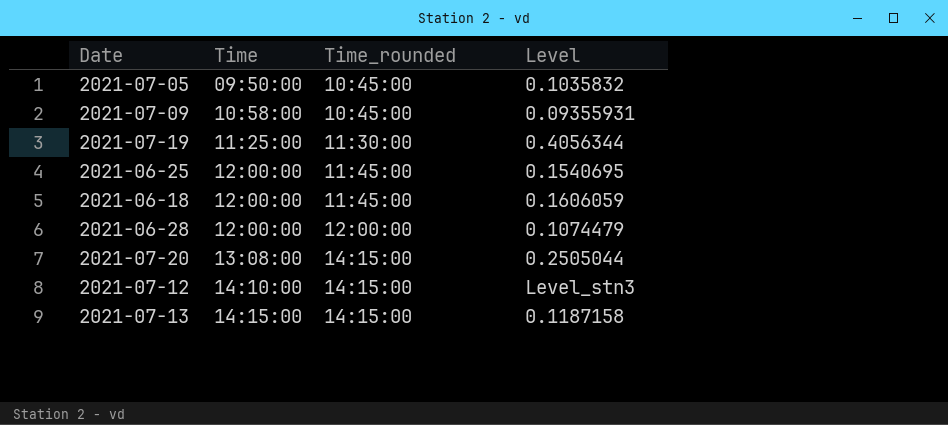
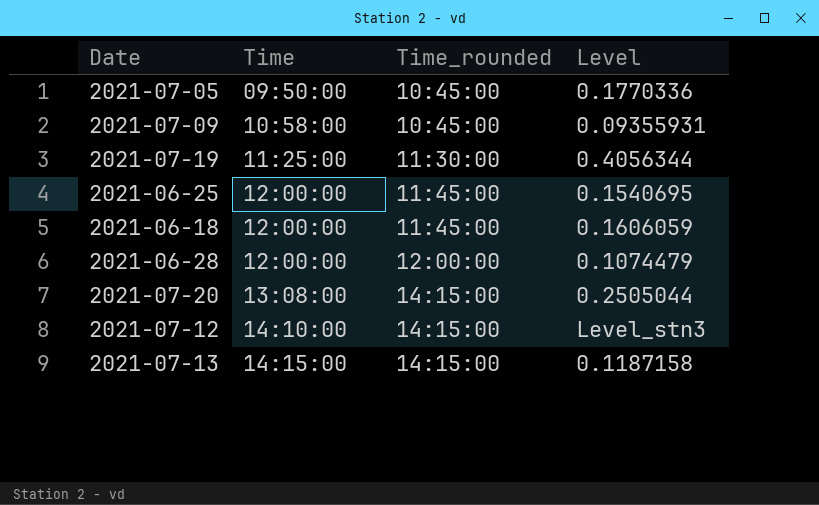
2021-07-05 | Level: 0.1035832 -> 0.1770336

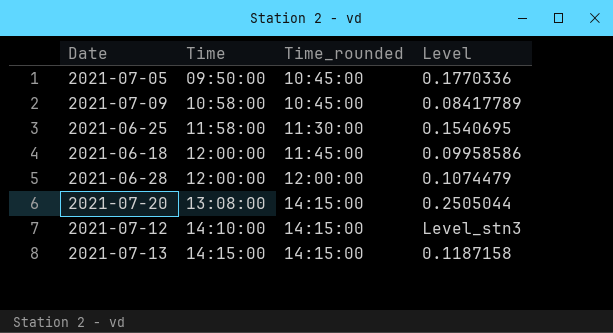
row 2021-07-19: 11:25:00 | 11:30:00 | 0.4056344 -> none
2021-07-09 | Level: 0.09355931 -> 0.08417789
2021-06-25 | Time: 12:00:00 -> 11:58:00
2021-06-25 | Time_rounded: 11:45:00 -> 11:30:00
2021-06-18 | Level: 0.1606059 -> 0.09958586

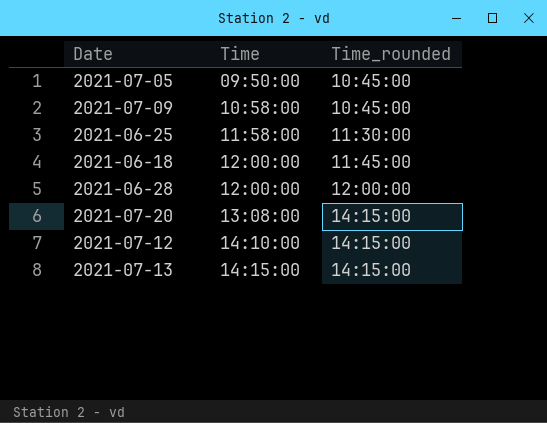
column Level | position: 4 -> none

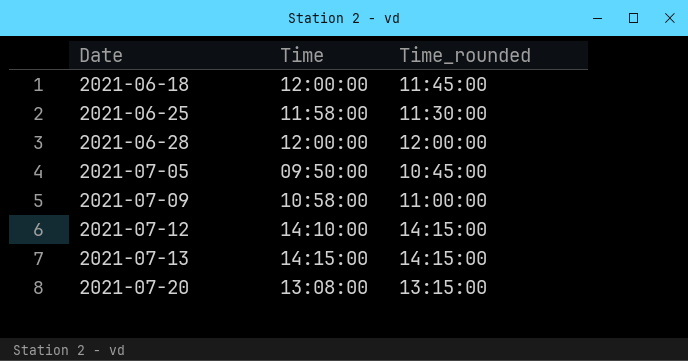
row order: Time ascending -> Date ascending
2021-07-09 | Time_rounded: 10:45:00 -> 11:00:00
2021-07-20 | Time_rounded: 14:15:00 -> 13:15:00

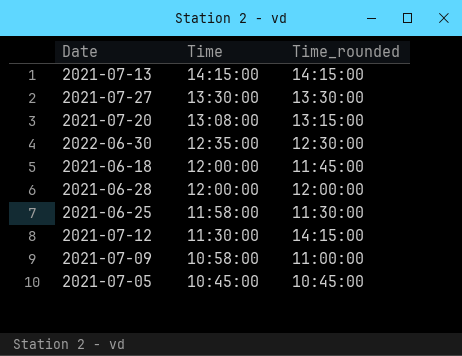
row order: Date ascending -> Time descending
row 2021-07-27: none -> 13:30:00 | 13:30:00
row 2022-06-30: none -> 12:35:00 | 12:30:00
2021-07-12 | Time: 14:10:00 -> 11:30:00
2021-07-05 | Time: 09:50:00 -> 10:45:00

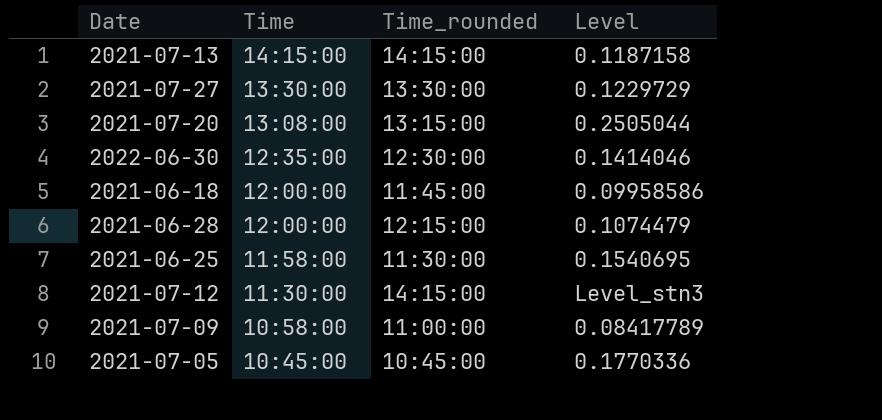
column Level | position: none -> 4
2021-06-28 | Time_rounded: 12:00:00 -> 12:15:00

